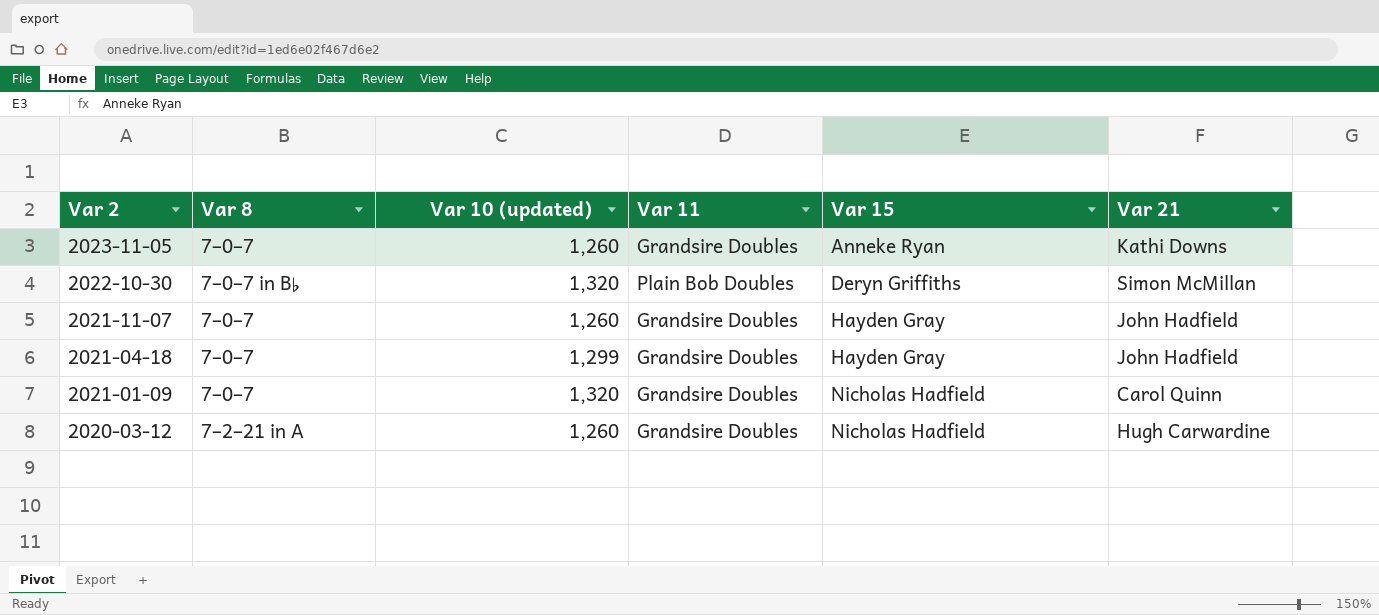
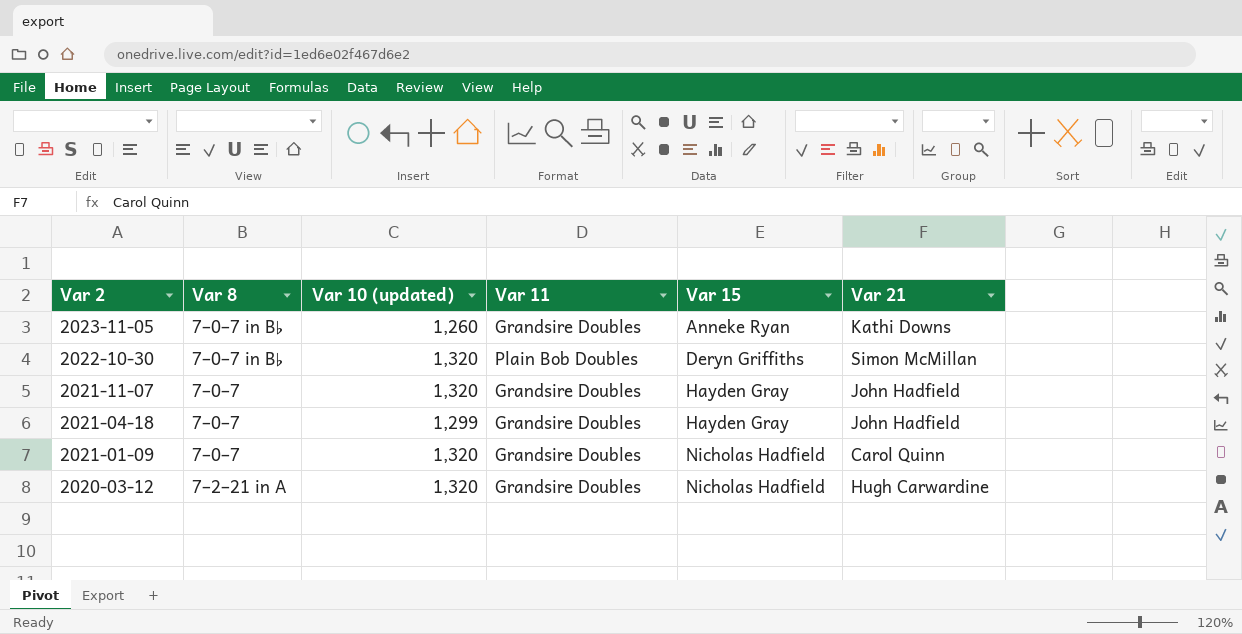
2023-11-05 | Var 8: 7–0–7 -> 7–0–7 in B♭
2021-11-07 | Var 10 (updated): 1,260 -> 1,320
2020-03-12 | Var 10 (updated): 1,260 -> 1,320

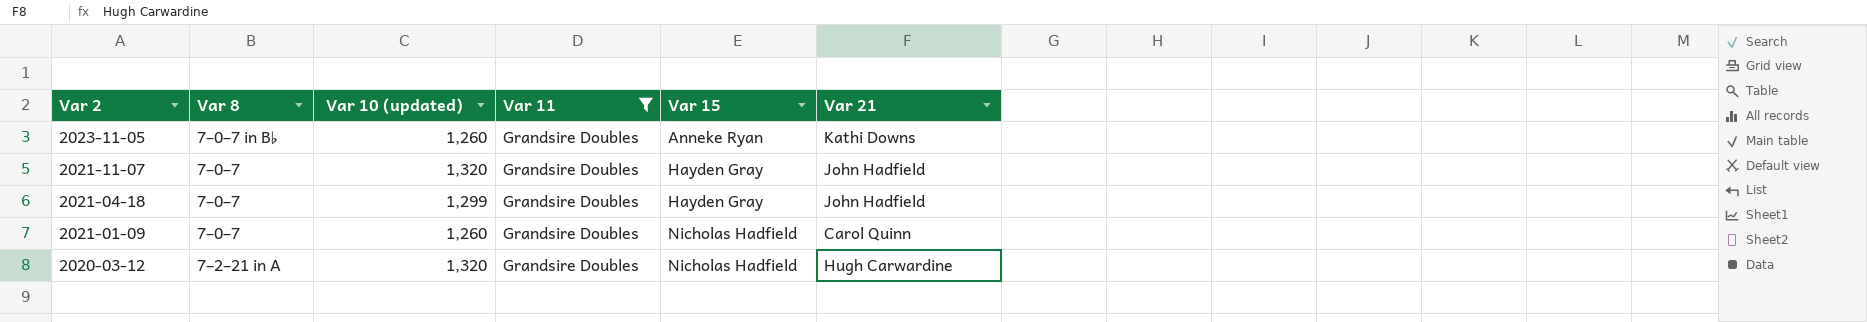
filter: none -> Var 11 = Grandsire Doubles
2021-01-09 | Var 10 (updated): 1,320 -> 1,260

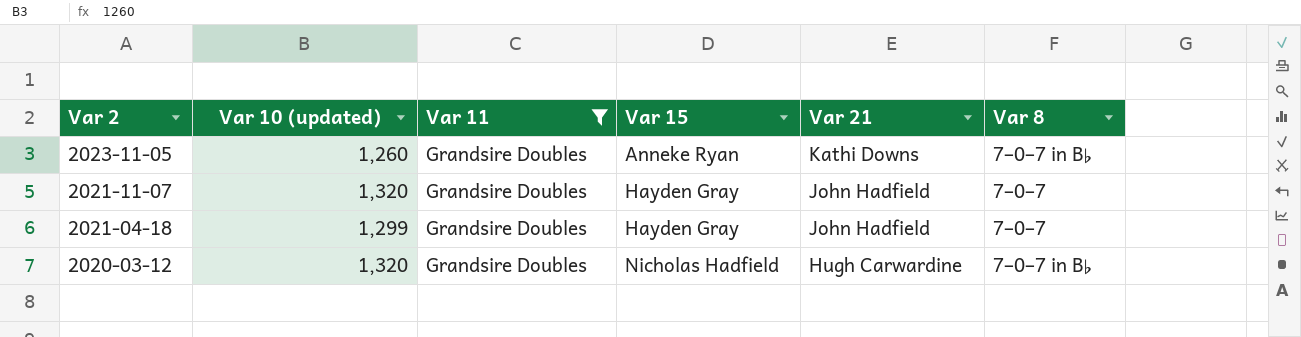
column Var 8 | position: 2 -> 6
row 2021-01-09: 7–0–7 | 1,260 | Grandsire Doubles | Nicholas Hadfield | Carol Quinn -> none
2020-03-12 | Var 8: 7–2–21 in A -> 7–0–7 in B♭

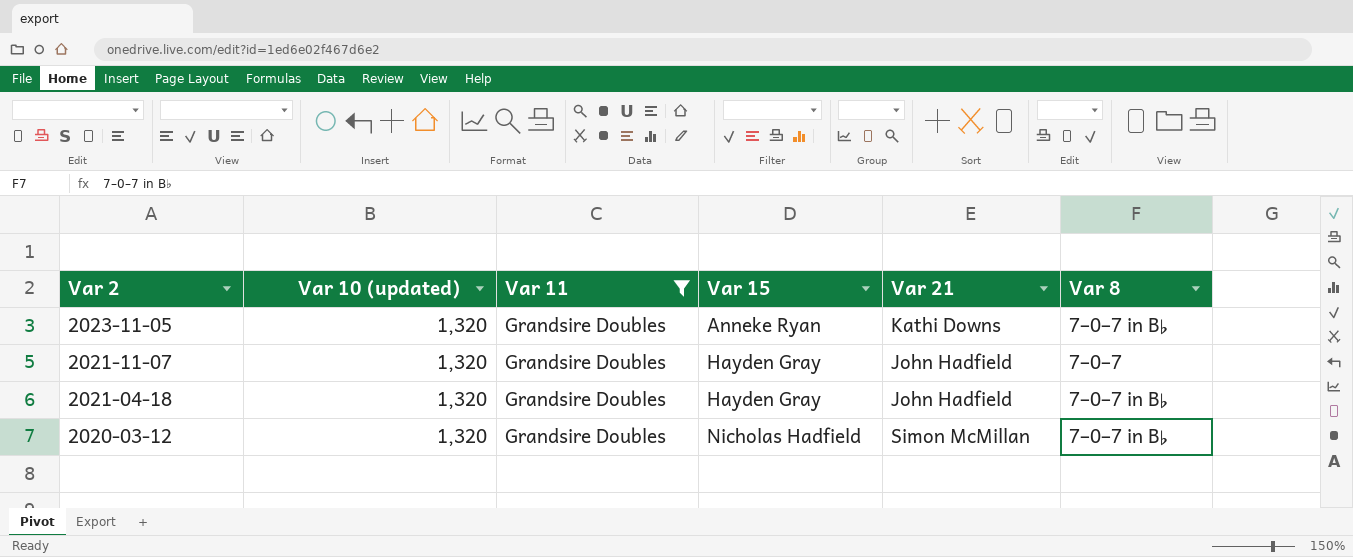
2023-11-05 | Var 10 (updated): 1,260 -> 1,320
2021-04-18 | Var 10 (updated): 1,299 -> 1,320
2021-04-18 | Var 8: 7–0–7 -> 7–0–7 in B♭
2020-03-12 | Var 21: Hugh Carwardine -> Simon McMillan

